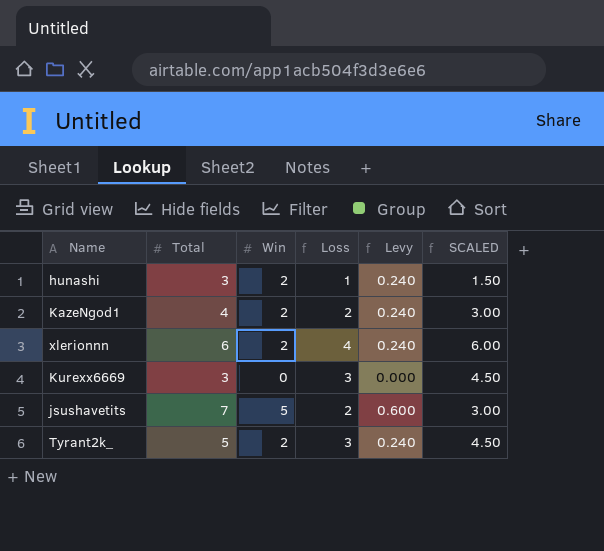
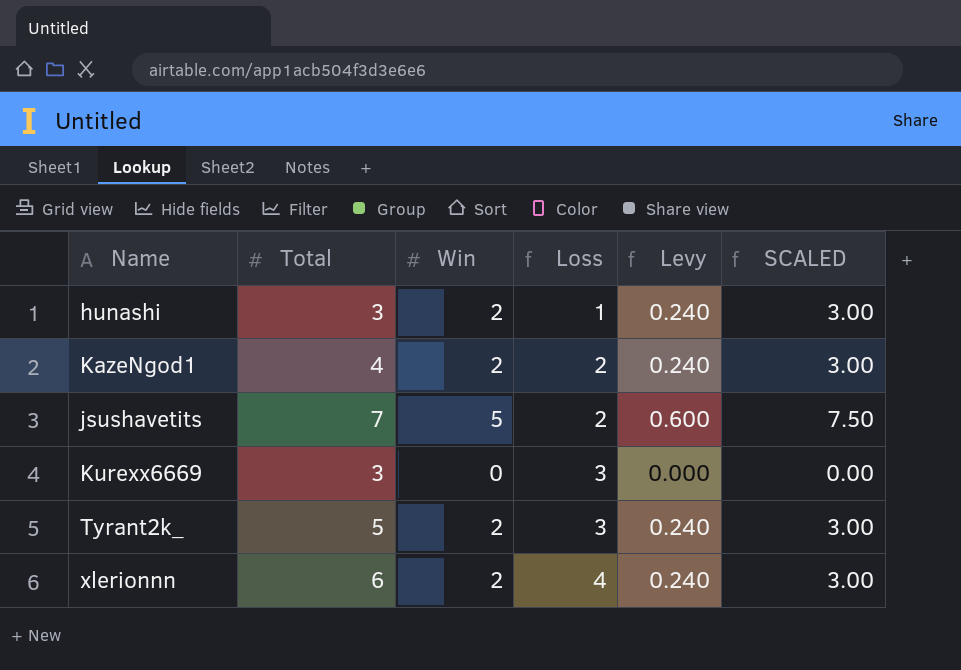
row order: none -> Loss ascending
column SCALED | formula: [Loss] * 1.5 -> [Win] * 1.5

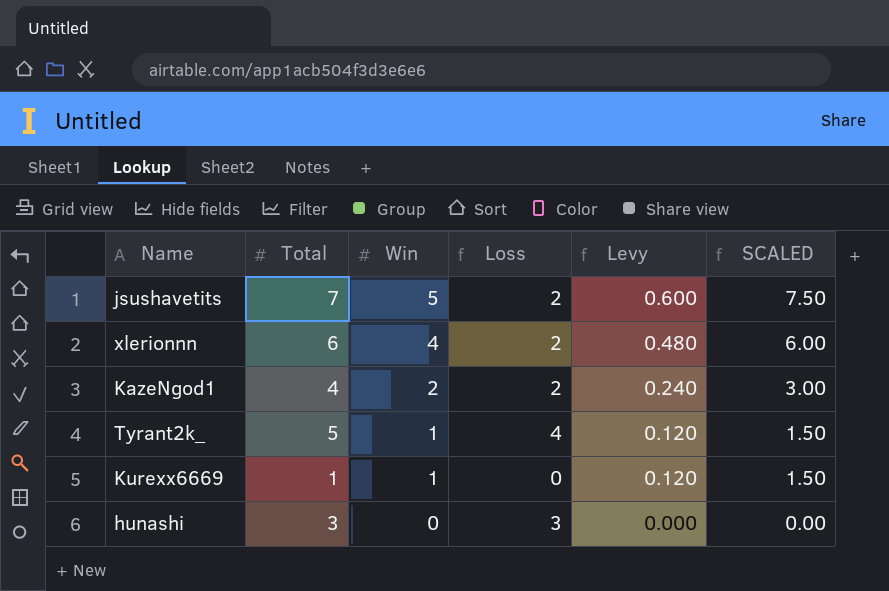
row order: Loss ascending -> Win descending
xlerionnn | Win: 2 -> 4
xlerionnn | Loss: 4 -> 2
xlerionnn | Levy: 0.240 -> 0.480
xlerionnn | SCALED: 3.00 -> 6.00
Tyrant2k_ | Win: 2 -> 1
Tyrant2k_ | Loss: 3 -> 4
Tyrant2k_ | Levy: 0.240 -> 0.120
Tyrant2k_ | SCALED: 3.00 -> 1.50
Kurexx6669 | Total: 3 -> 1
Kurexx6669 | Win: 0 -> 1
Kurexx6669 | Loss: 3 -> 0
Kurexx6669 | Levy: 0.000 -> 0.120
Kurexx6669 | SCALED: 0.00 -> 1.50
hunashi | Win: 2 -> 0
hunashi | Loss: 1 -> 3
hunashi | Levy: 0.240 -> 0.000
hunashi | SCALED: 3.00 -> 0.00

